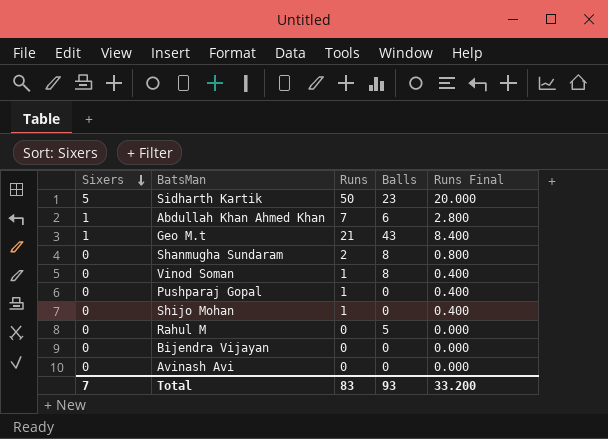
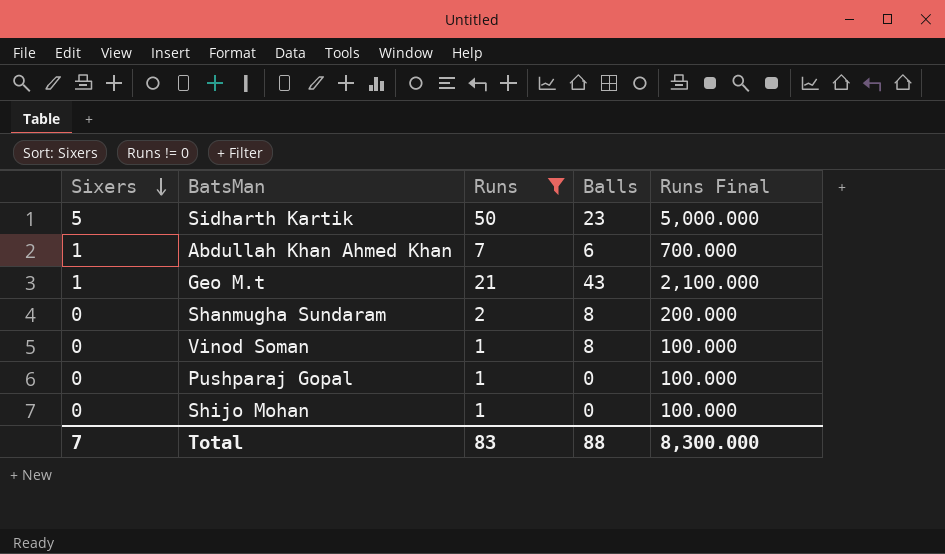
filter: none -> Runs != 0
column Runs Final | formula: [Runs] * 0.4 -> [Runs] * 100
Total | Balls: 93 -> 88
Total | Runs Final: 33.200 -> 8,300.000

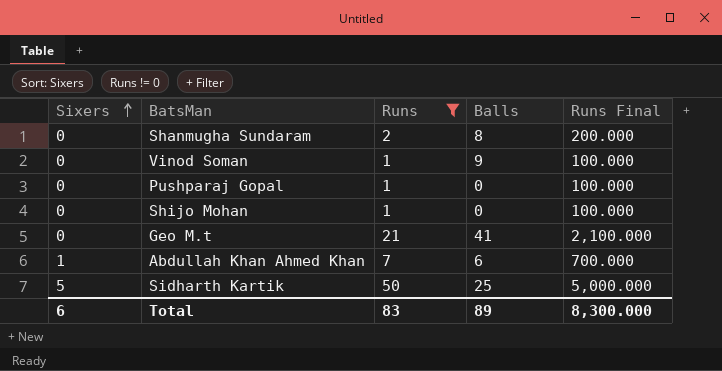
row order: Sixers descending -> Sixers ascending
Vinod Soman | Balls: 8 -> 9
Geo M.t | Sixers: 1 -> 0
Geo M.t | Balls: 43 -> 41
Sidharth Kartik | Balls: 23 -> 25
Total | Sixers: 7 -> 6
Total | Balls: 88 -> 89

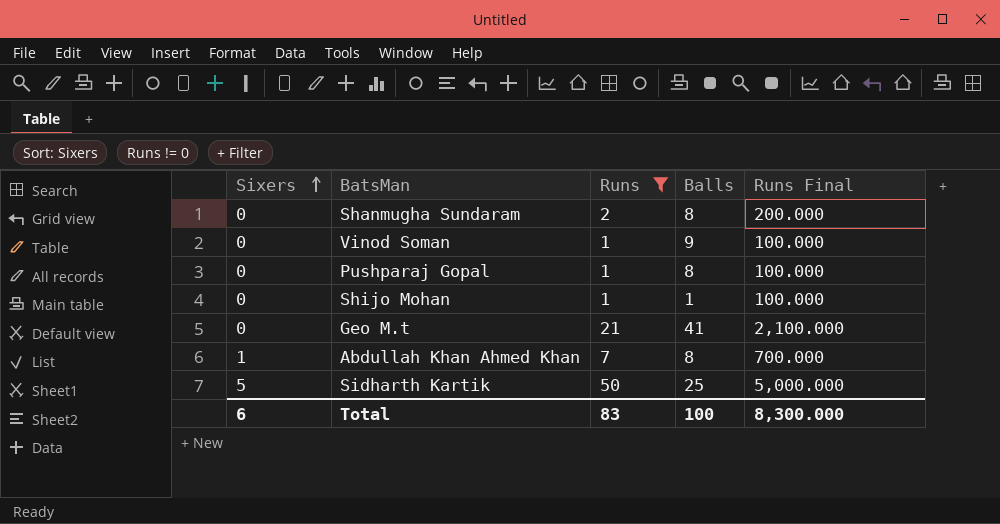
Pushparaj Gopal | Balls: 0 -> 8
Shijo Mohan | Balls: 0 -> 1
Abdullah Khan Ahmed Khan | Balls: 6 -> 8
Total | Balls: 89 -> 100

